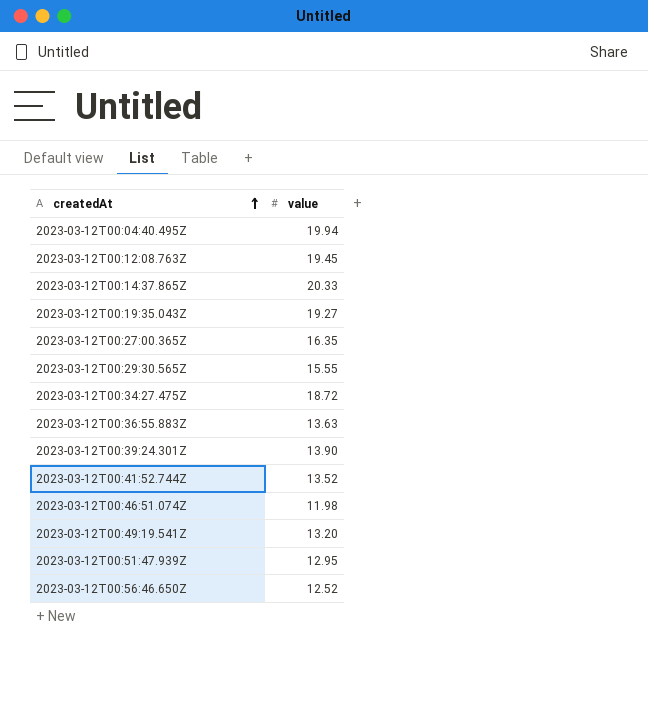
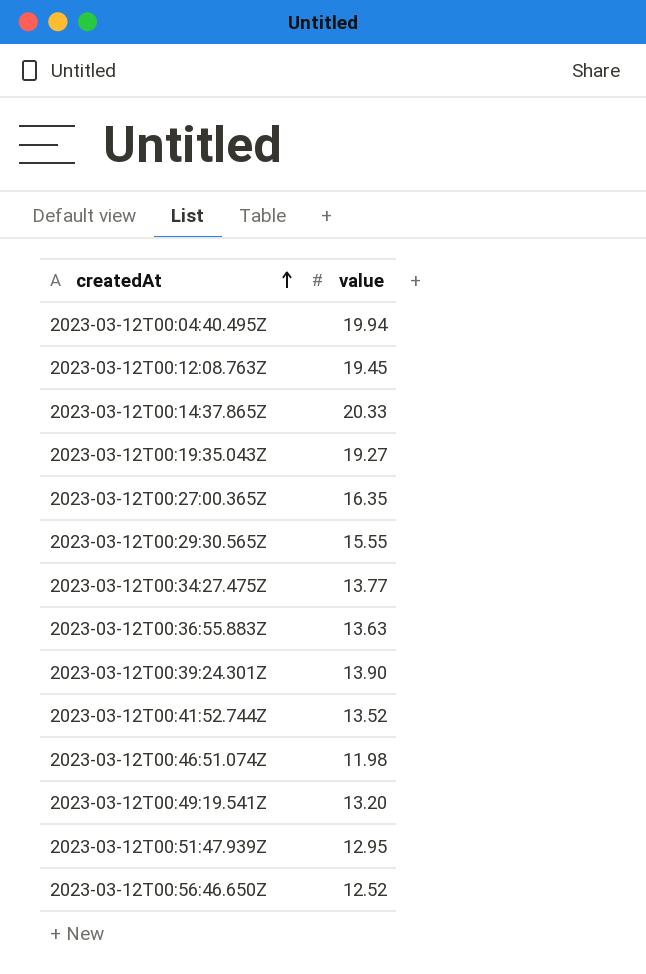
2023-03-12T00:34:27.475Z | value: 18.72 -> 13.77

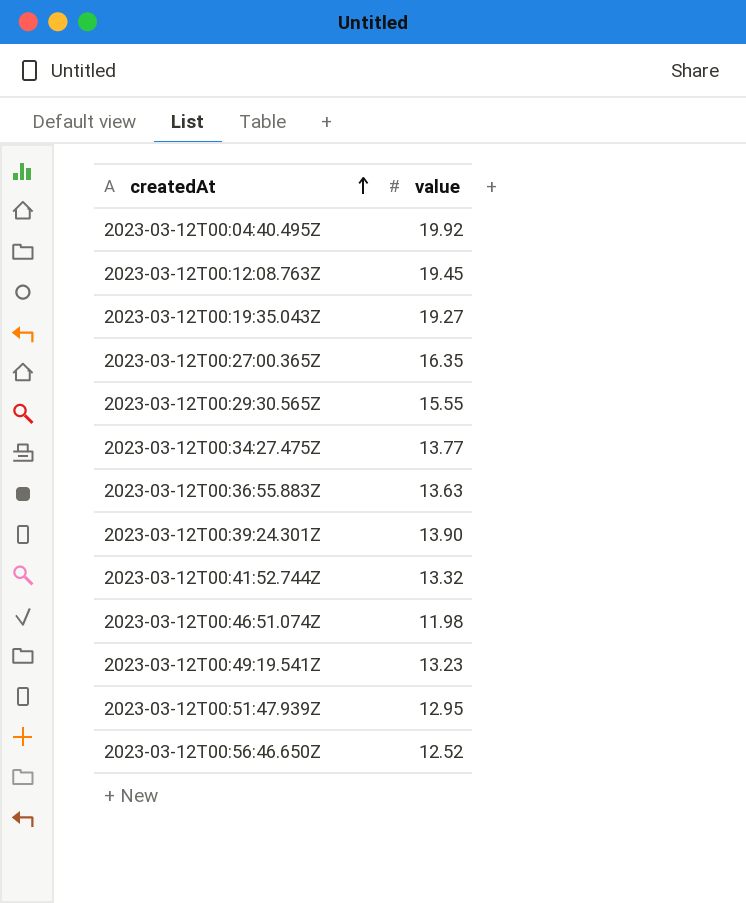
row 2023-03-12T00:14:37.865Z: 20.33 -> none
2023-03-12T00:04:40.495Z | value: 19.94 -> 19.92
2023-03-12T00:41:52.744Z | value: 13.52 -> 13.32
2023-03-12T00:49:19.541Z | value: 13.20 -> 13.23

